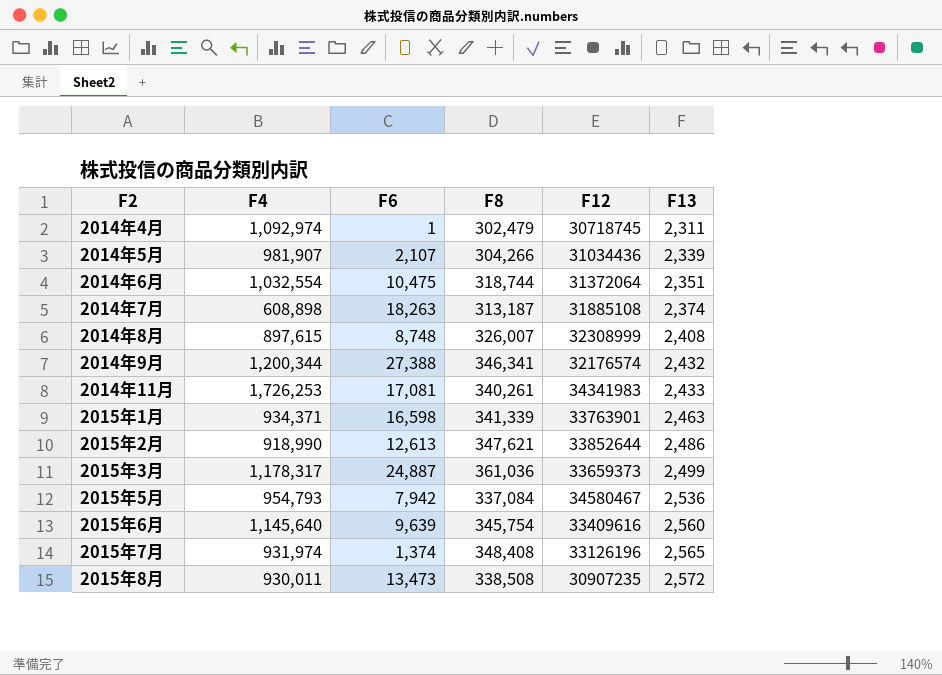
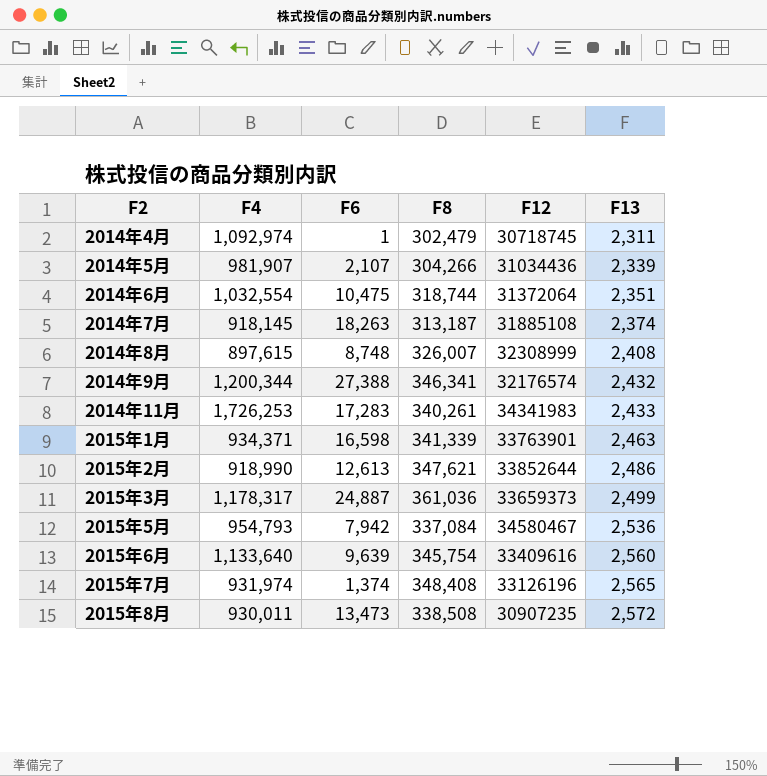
2014年7月 | F4: 608,898 -> 918,145
2014年11月 | F6: 17,081 -> 17,283
2015年6月 | F4: 1,145,640 -> 1,133,640

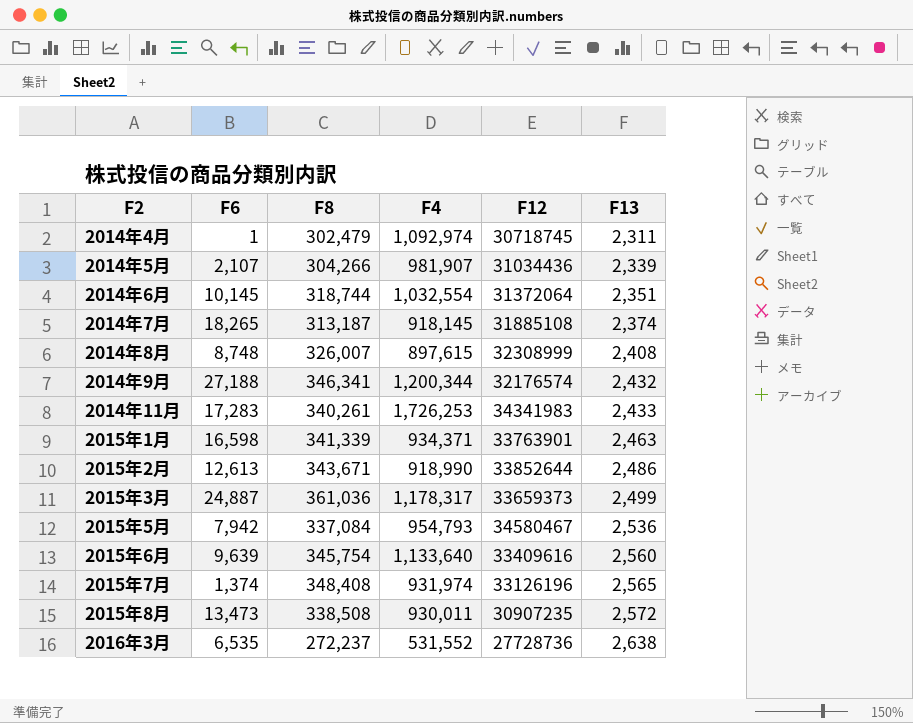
column F4 | position: 2 -> 4
2014年6月 | F6: 10,475 -> 10,145
2014年7月 | F6: 18,263 -> 18,265
2014年9月 | F6: 27,388 -> 27,188
2015年2月 | F8: 347,621 -> 343,671
row 2016年3月: none -> 6,535 | 272,237 | 531,552 | 27728736 | 2,638

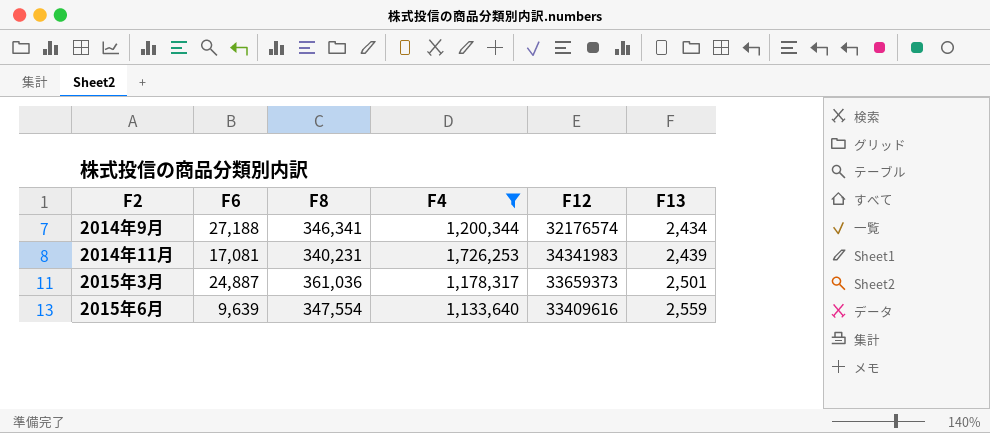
filter: none -> F4 >= 1,133,640
2014年9月 | F13: 2,432 -> 2,434
2014年11月 | F6: 17,283 -> 17,081
2014年11月 | F8: 340,261 -> 340,231
2014年11月 | F13: 2,433 -> 2,439
2015年3月 | F13: 2,499 -> 2,501
2015年6月 | F8: 345,754 -> 347,554
2015年6月 | F13: 2,560 -> 2,559

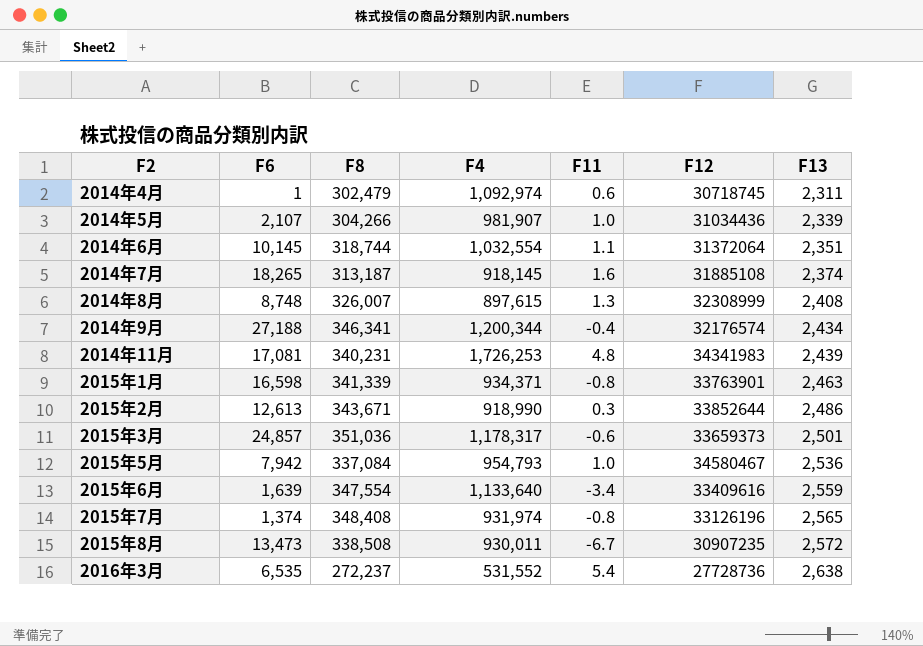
filter: F4 >= 1,133,640 -> none
column F11 | position: none -> 5
2015年3月 | F6: 24,887 -> 24,857
2015年3月 | F8: 361,036 -> 351,036
2015年6月 | F6: 9,639 -> 1,639

